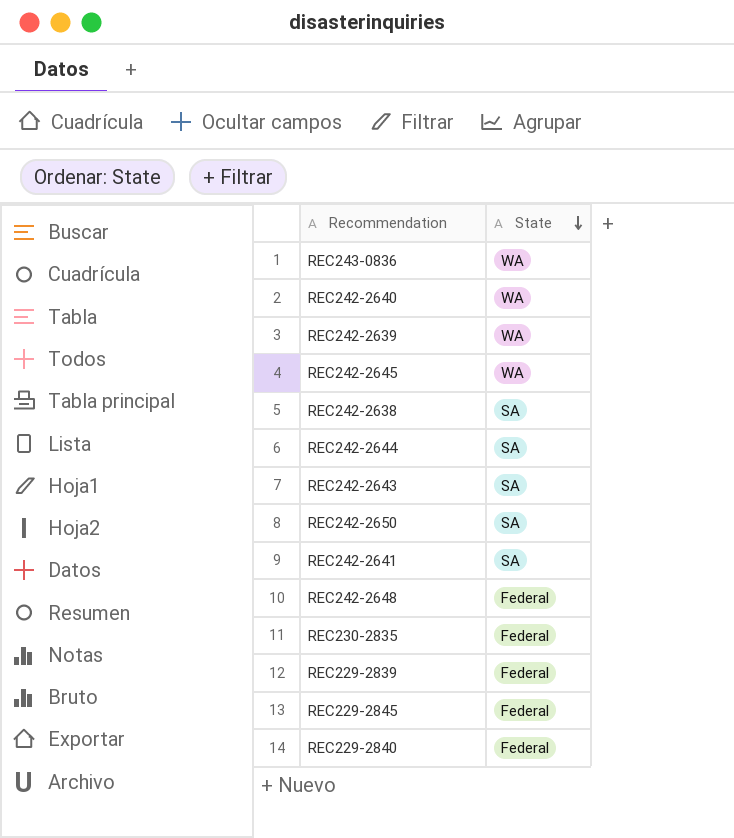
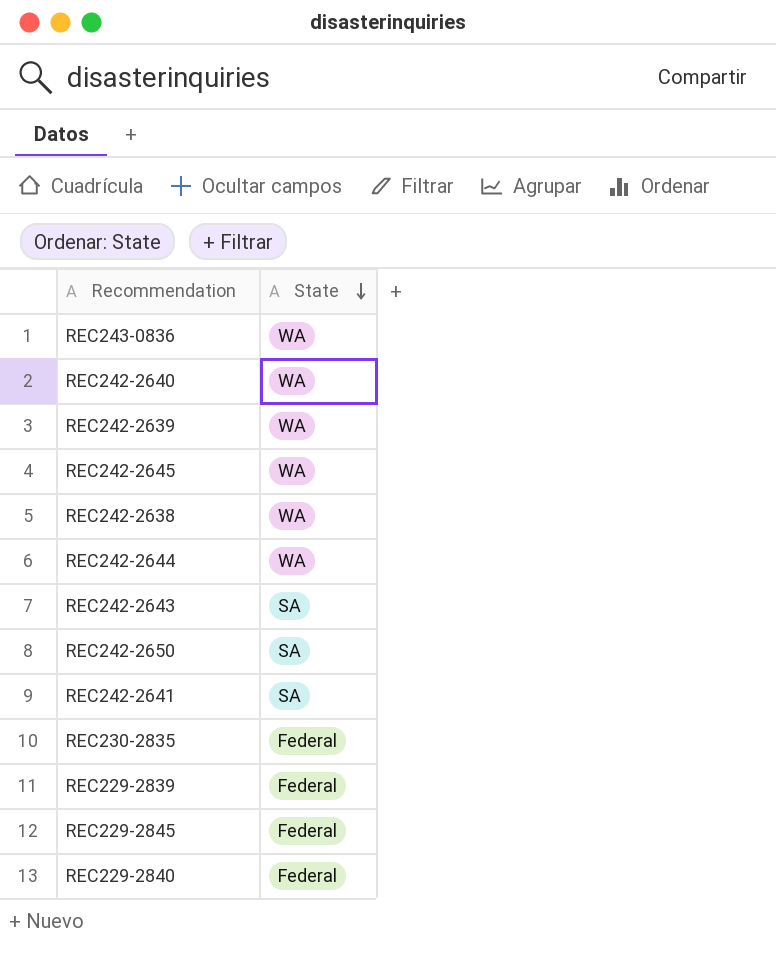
row REC242-2648: Federal -> none
REC242-2638 | State: SA -> WA
REC242-2644 | State: SA -> WA

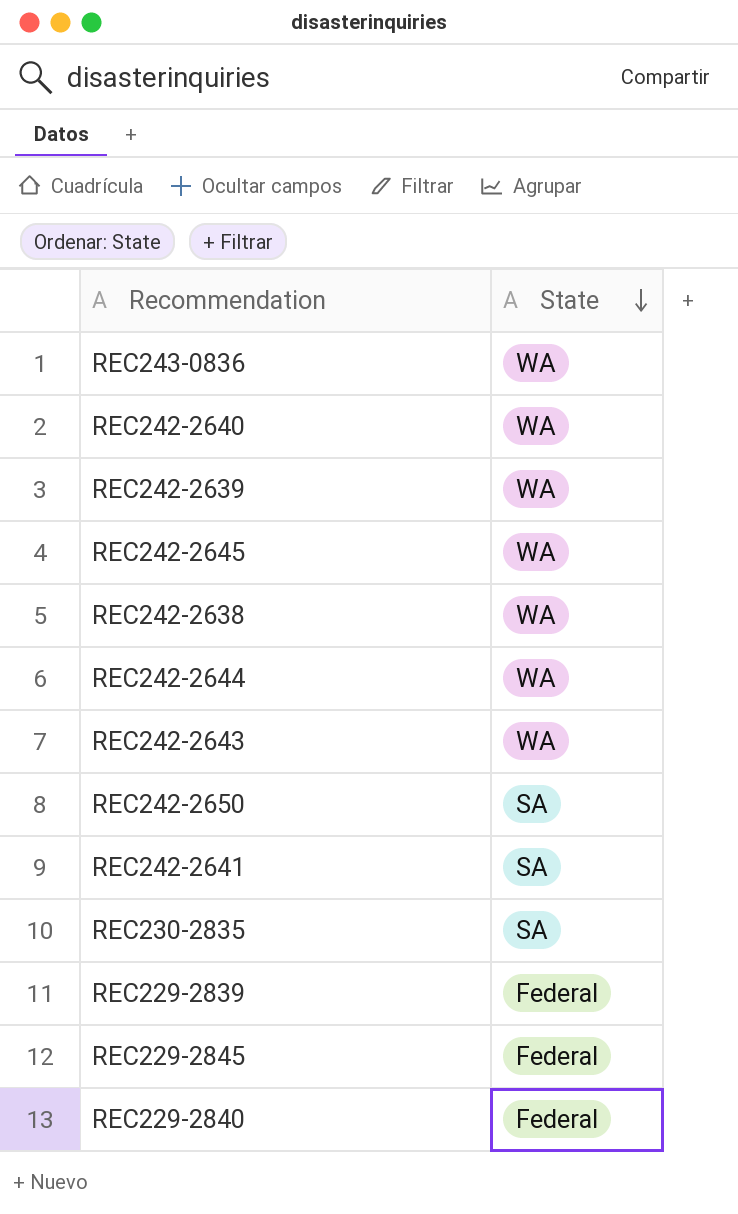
REC242-2643 | State: SA -> WA
REC230-2835 | State: Federal -> SA

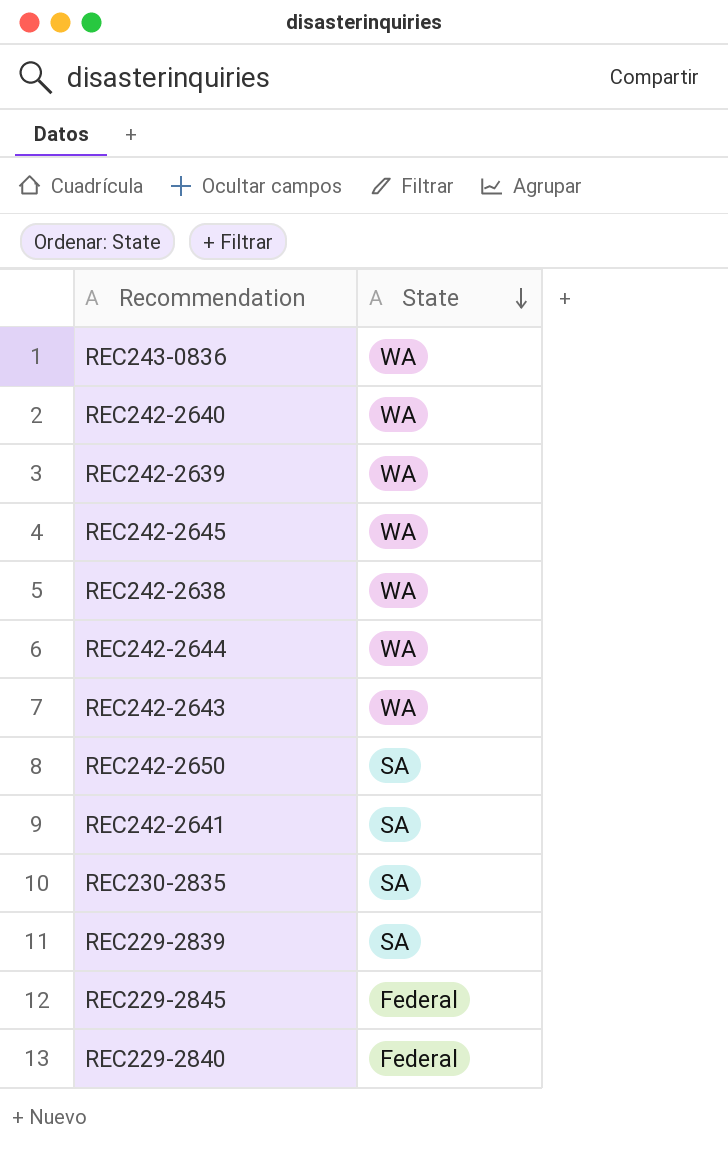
REC229-2839 | State: Federal -> SA

